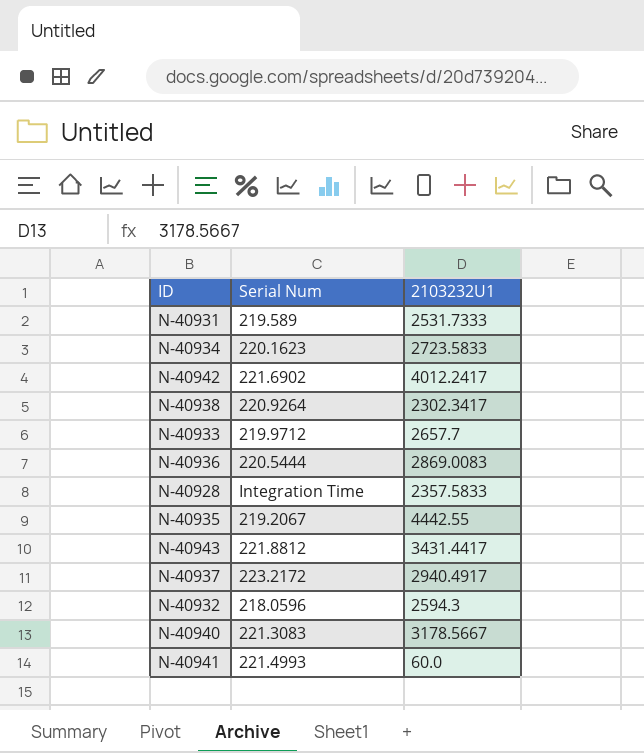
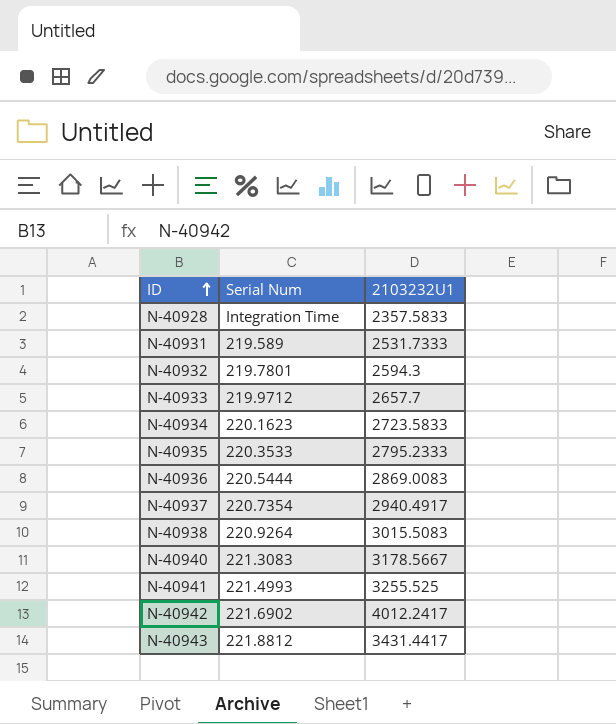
row order: none -> ID ascending
N-40932 | Serial Num: 218.0596 -> 219.7801
N-40935 | Serial Num: 219.2067 -> 220.3533
N-40935 | 2103232U1: 4442.55 -> 2795.2333
N-40937 | Serial Num: 223.2172 -> 220.7354
N-40938 | 2103232U1: 2302.3417 -> 3015.5083
N-40941 | 2103232U1: 60.0 -> 3255.525

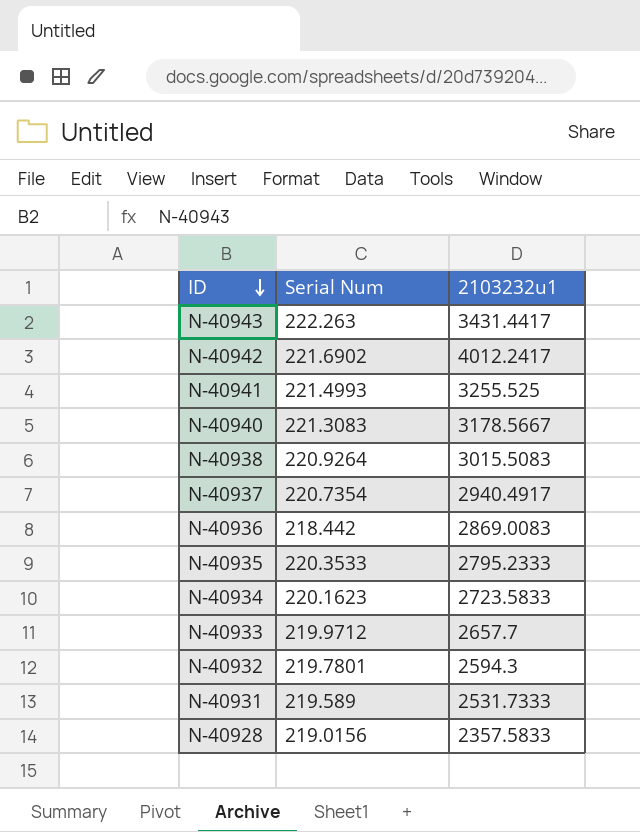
row order: ID ascending -> ID descending
column name: 2103232U1 -> 2103232u1
N-40943 | Serial Num: 221.8812 -> 222.263
N-40936 | Serial Num: 220.5444 -> 218.442
N-40928 | Serial Num: Integration Time -> 219.0156

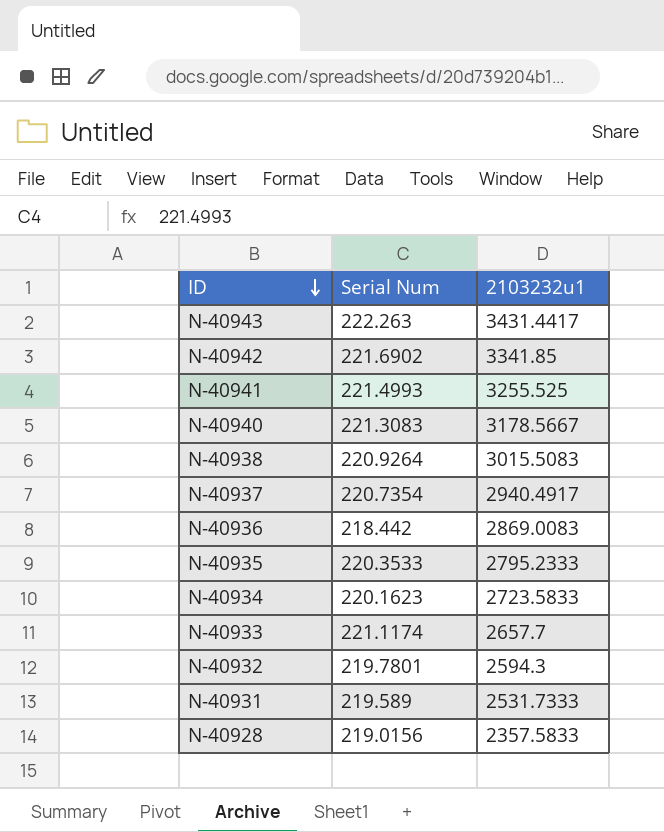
N-40942 | 2103232u1: 4012.2417 -> 3341.85
N-40933 | Serial Num: 219.9712 -> 221.1174

